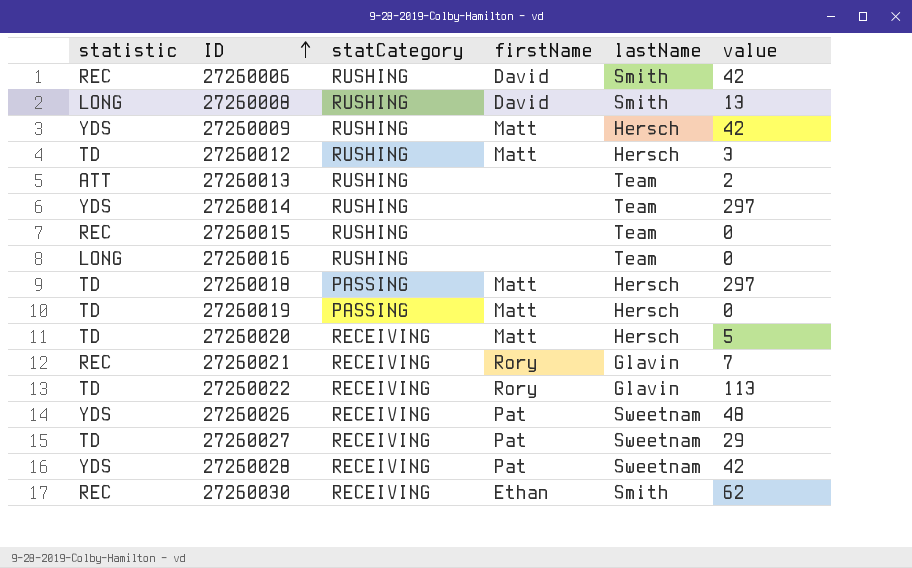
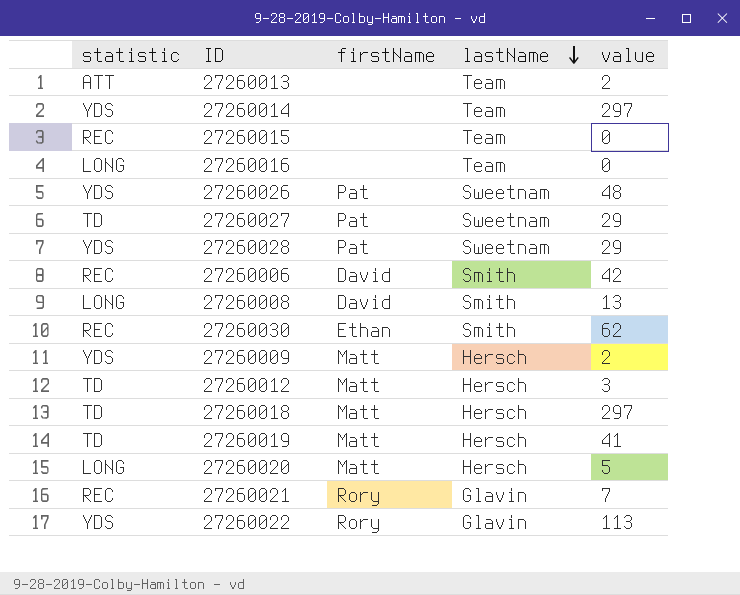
row order: ID ascending -> lastName descending
column statCategory | position: 3 -> none
27260028 | value: 42 -> 29
27260009 | value: 42 -> 2
27260019 | value: 0 -> 41
27260020 | statistic: TD -> LONG
27260022 | statistic: TD -> YDS

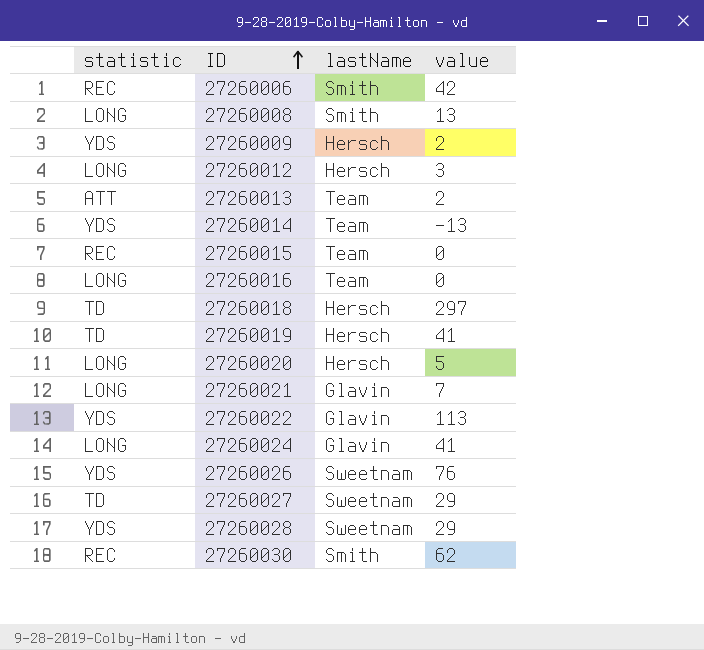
row order: lastName descending -> ID ascending
column firstName | position: 3 -> none
27260012 | statistic: TD -> LONG
27260014 | value: 297 -> -13
27260021 | statistic: REC -> LONG
row 27260024: none -> LONG | Glavin | 41
27260026 | value: 48 -> 76

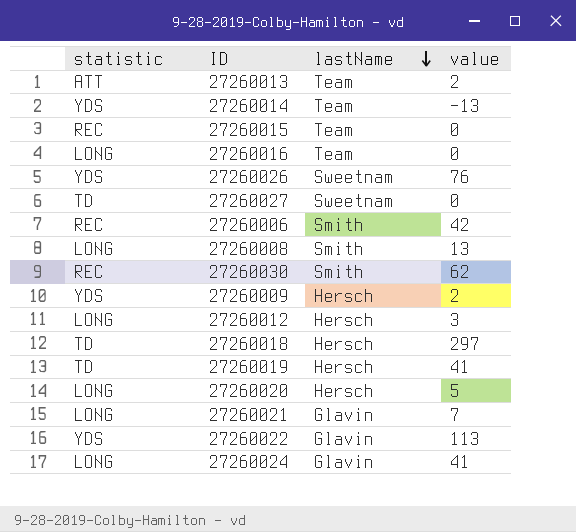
row order: ID ascending -> lastName descending
row 27260028: YDS | Sweetnam | 29 -> none
27260027 | value: 29 -> 0

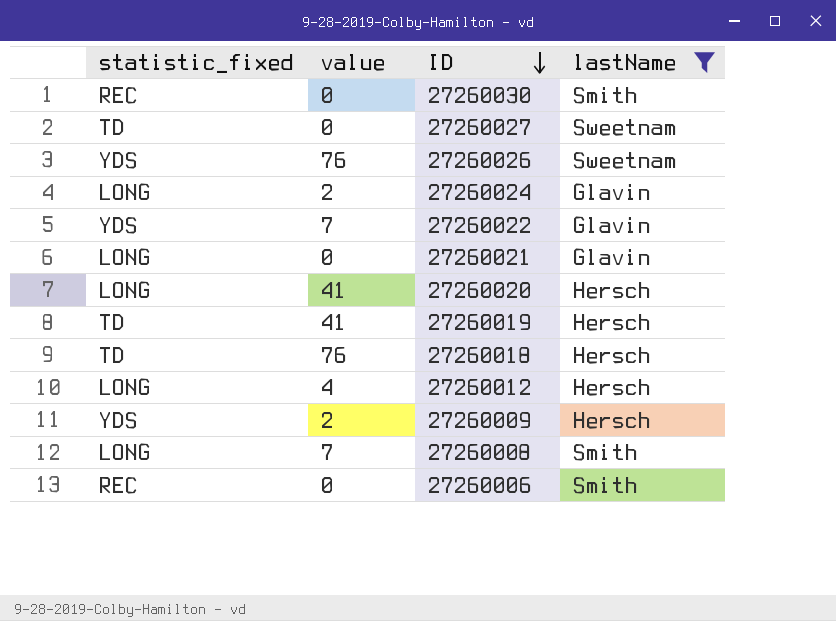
filter: none -> lastName != Team
row order: lastName descending -> ID descending
column name: statistic -> statistic_fixed
column value | position: 4 -> 2
27260030 | value: 62 -> 0
27260024 | value: 41 -> 2
27260022 | value: 113 -> 7
27260021 | value: 7 -> 0
27260020 | value: 5 -> 41
27260018 | value: 297 -> 76
27260012 | value: 3 -> 4
27260008 | value: 13 -> 7
27260006 | value: 42 -> 0

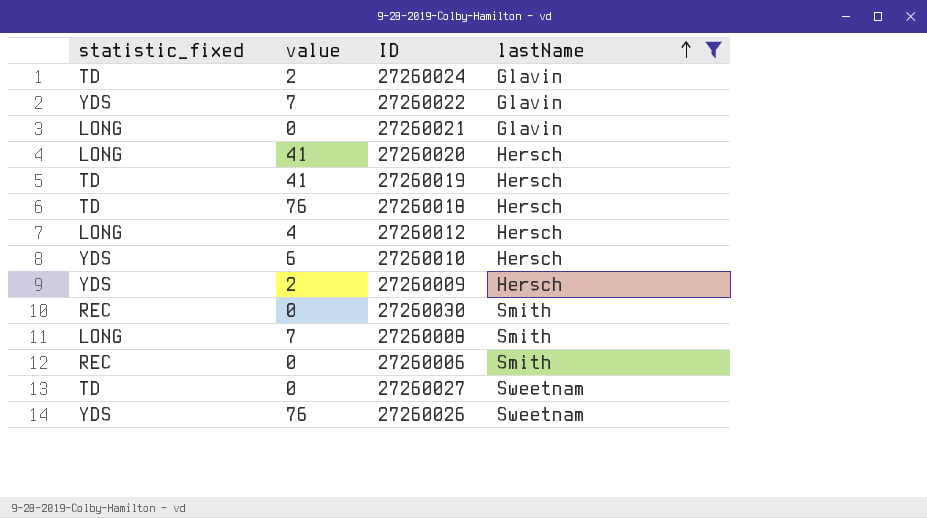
row order: ID descending -> lastName ascending
27260024 | statistic_fixed: LONG -> TD
row 27260010: none -> YDS | 6 | Hersch

